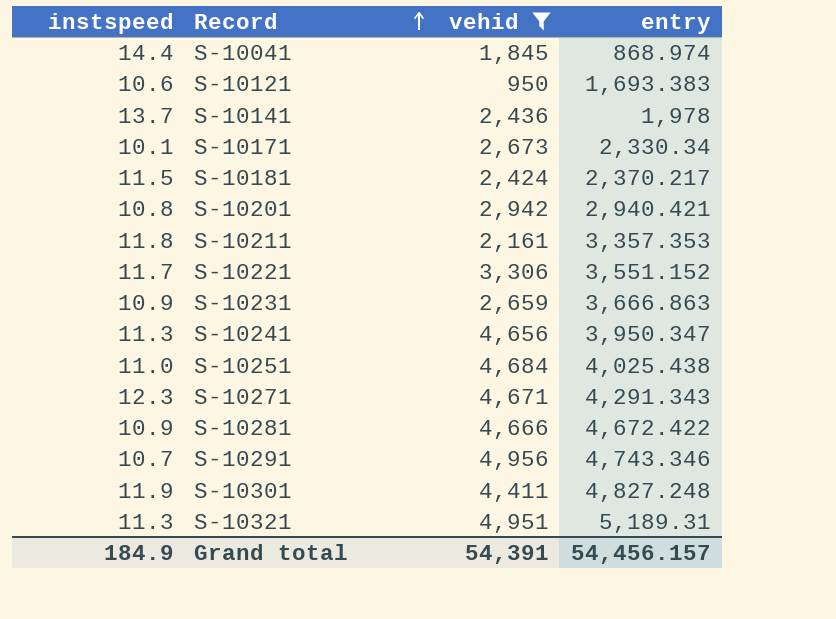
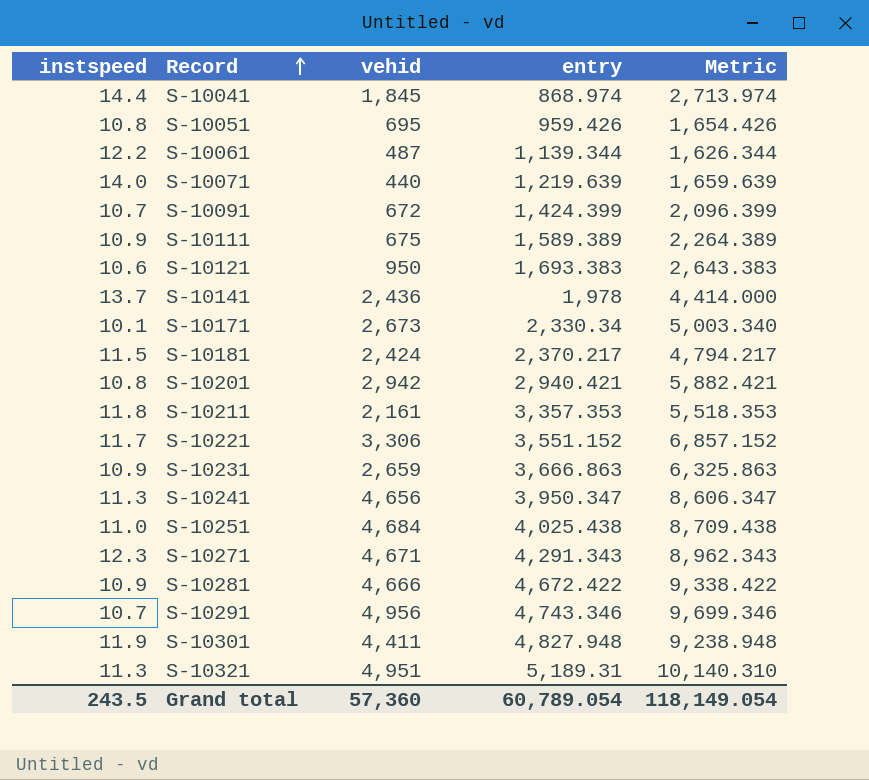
filter: vehid >= 950 -> none
column Metric | formula: none -> [vehid] + [entry]
S-10301 | entry: 4,827.248 -> 4,827.948
Grand total | instspeed: 184.9 -> 243.5
Grand total | vehid: 54,391 -> 57,360
Grand total | entry: 54,456.157 -> 60,789.054

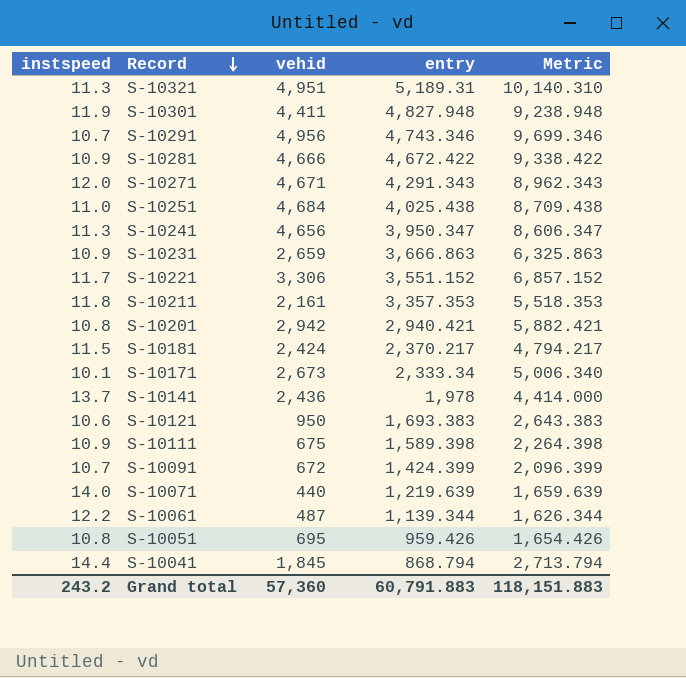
row order: Record ascending -> Record descending
S-10271 | instspeed: 12.3 -> 12.0
S-10171 | entry: 2,330.34 -> 2,333.34
S-10171 | Metric: 5,003.340 -> 5,006.340
S-10111 | entry: 1,589.389 -> 1,589.398
S-10111 | Metric: 2,264.389 -> 2,264.398
S-10041 | entry: 868.974 -> 868.794
S-10041 | Metric: 2,713.974 -> 2,713.794
Grand total | instspeed: 243.5 -> 243.2
Grand total | entry: 60,789.054 -> 60,791.883
Grand total | Metric: 118,149.054 -> 118,151.883

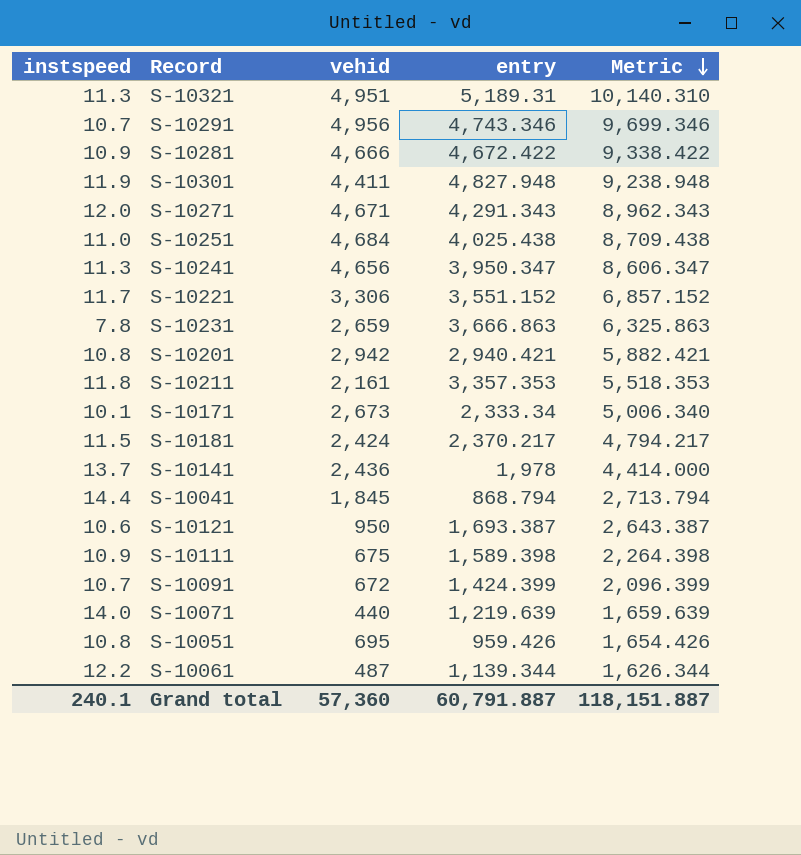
row order: Record descending -> Metric descending
S-10231 | instspeed: 10.9 -> 7.8
S-10121 | entry: 1,693.383 -> 1,693.387
S-10121 | Metric: 2,643.383 -> 2,643.387
Grand total | instspeed: 243.2 -> 240.1
Grand total | entry: 60,791.883 -> 60,791.887
Grand total | Metric: 118,151.883 -> 118,151.887

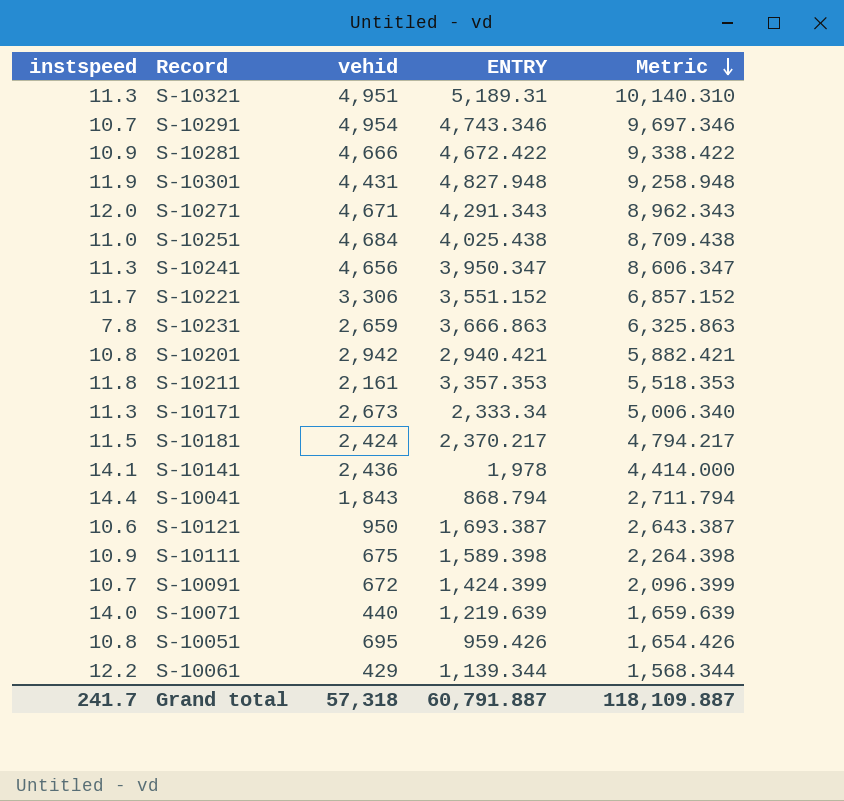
column name: entry -> ENTRY
S-10291 | vehid: 4,956 -> 4,954
S-10291 | Metric: 9,699.346 -> 9,697.346
S-10301 | vehid: 4,411 -> 4,431
S-10301 | Metric: 9,238.948 -> 9,258.948
S-10171 | instspeed: 10.1 -> 11.3
S-10141 | instspeed: 13.7 -> 14.1
S-10041 | vehid: 1,845 -> 1,843
S-10041 | Metric: 2,713.794 -> 2,711.794
S-10061 | vehid: 487 -> 429
S-10061 | Metric: 1,626.344 -> 1,568.344
Grand total | instspeed: 240.1 -> 241.7
Grand total | vehid: 57,360 -> 57,318
Grand total | Metric: 118,151.887 -> 118,109.887

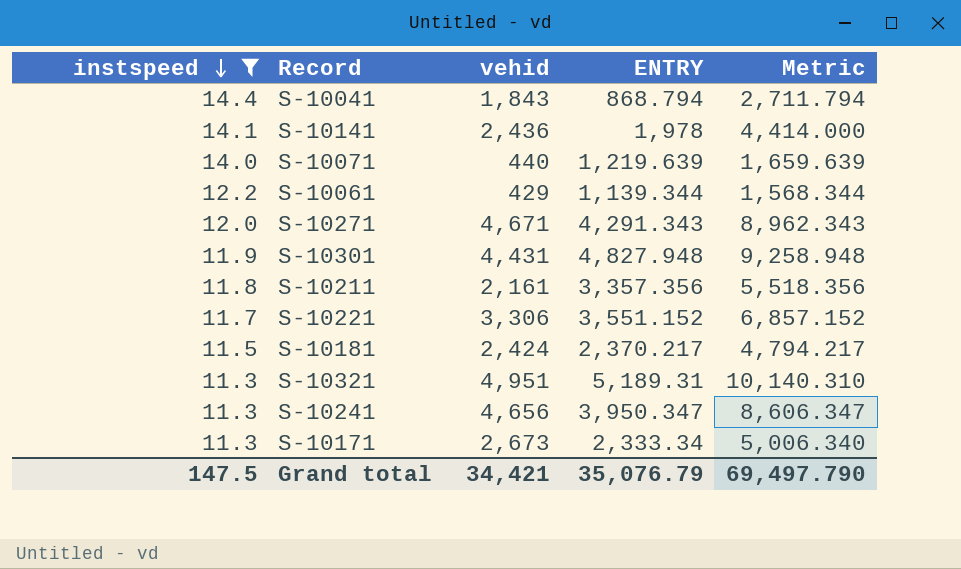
filter: none -> instspeed >= 11.3
row order: Metric descending -> instspeed descending
S-10211 | ENTRY: 3,357.353 -> 3,357.356
S-10211 | Metric: 5,518.353 -> 5,518.356
Grand total | instspeed: 241.7 -> 147.5
Grand total | vehid: 57,318 -> 34,421
Grand total | ENTRY: 60,791.887 -> 35,076.79
Grand total | Metric: 118,109.887 -> 69,497.790

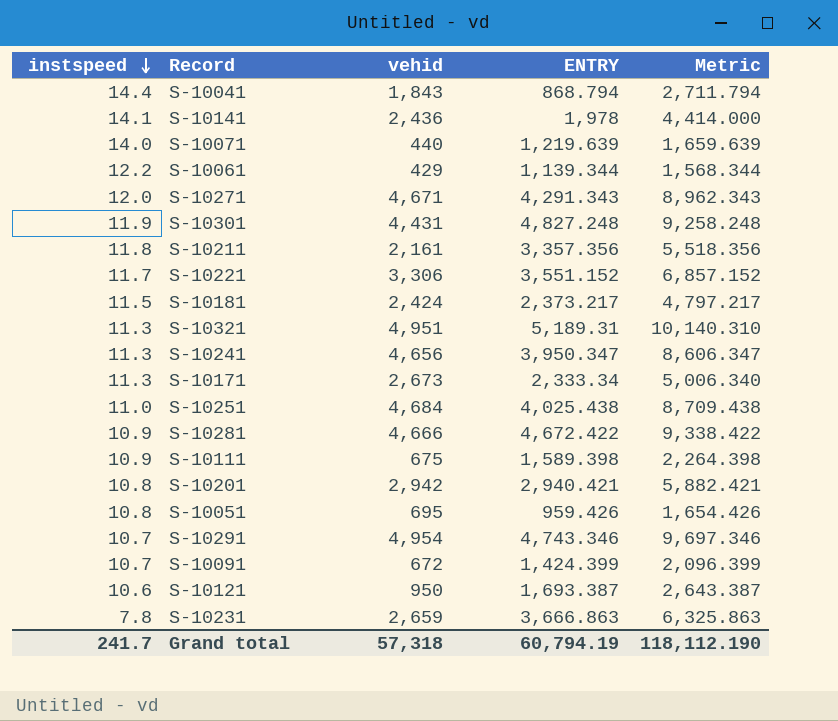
filter: instspeed >= 11.3 -> none
S-10301 | ENTRY: 4,827.948 -> 4,827.248
S-10301 | Metric: 9,258.948 -> 9,258.248
S-10181 | ENTRY: 2,370.217 -> 2,373.217
S-10181 | Metric: 4,794.217 -> 4,797.217
Grand total | instspeed: 147.5 -> 241.7
Grand total | vehid: 34,421 -> 57,318
Grand total | ENTRY: 35,076.79 -> 60,794.19
Grand total | Metric: 69,497.790 -> 118,112.190

